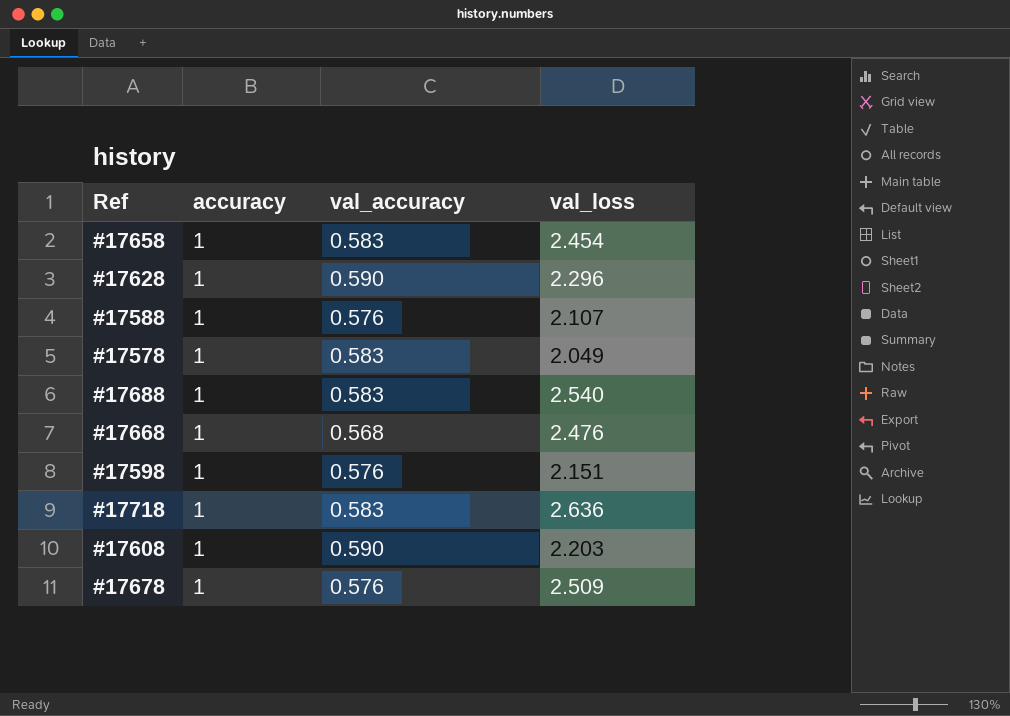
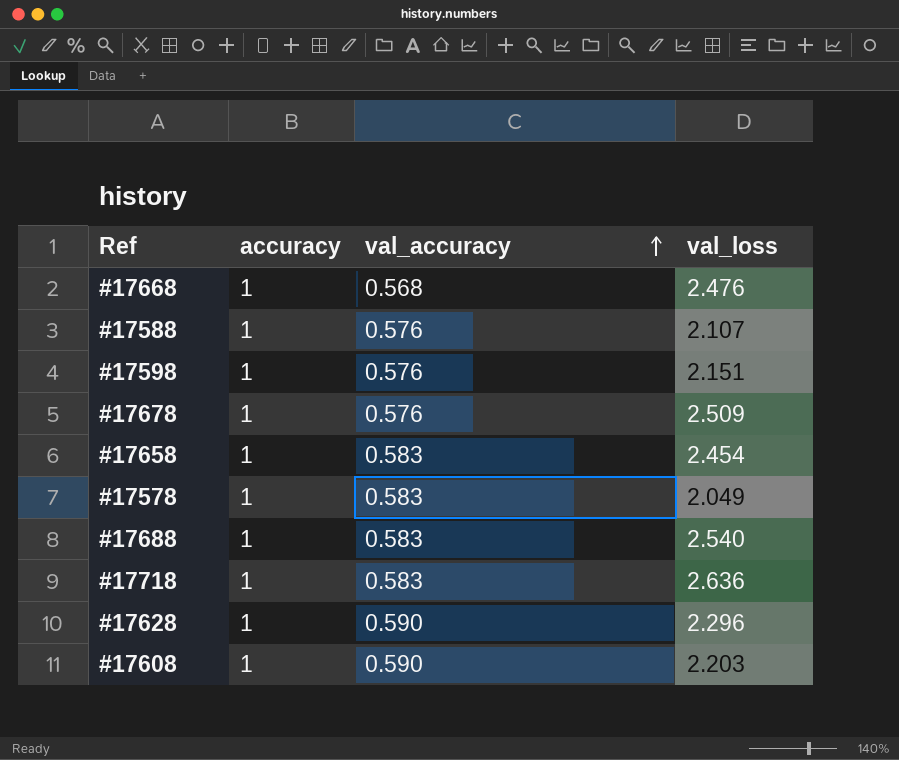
row order: none -> val_accuracy ascending

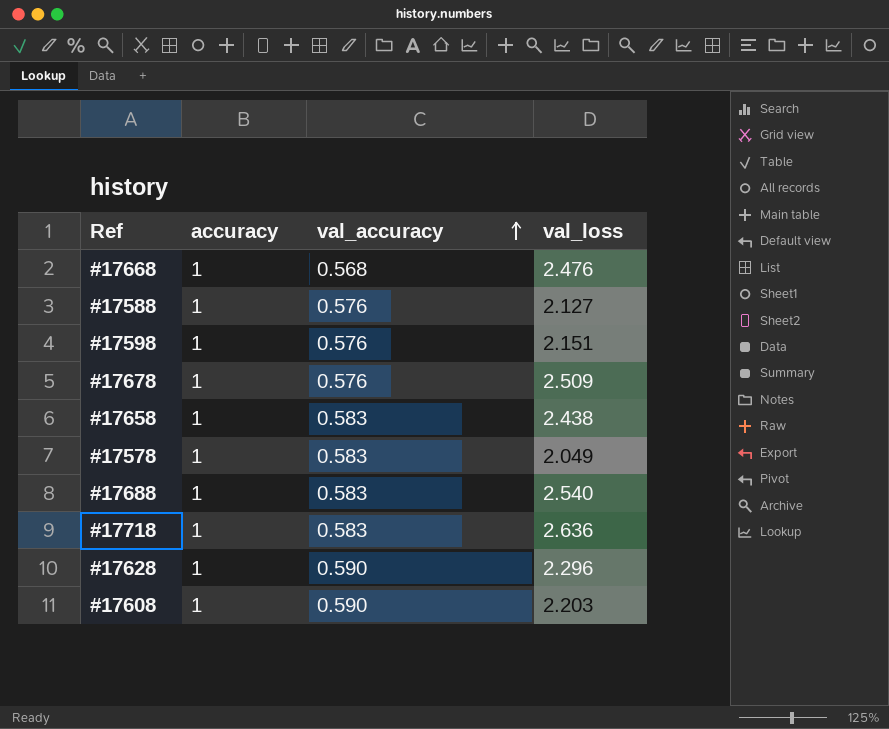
#17588 | val_loss: 2.107 -> 2.127
#17658 | val_loss: 2.454 -> 2.438

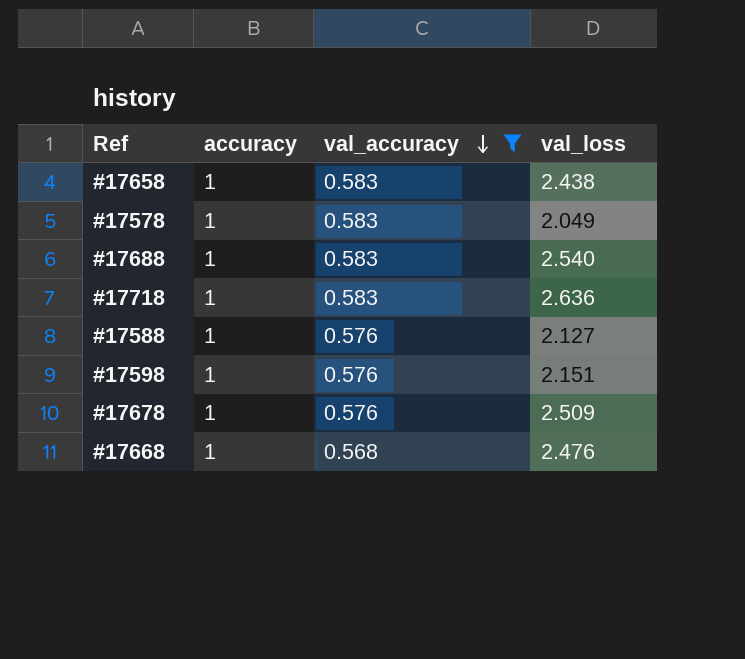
filter: none -> val_accuracy != 0.590
row order: val_accuracy ascending -> val_accuracy descending

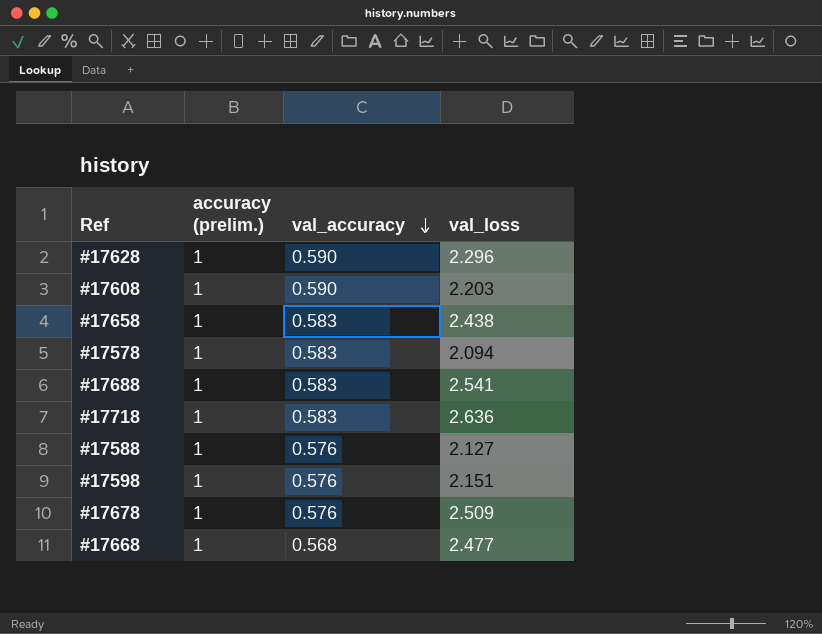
filter: val_accuracy != 0.590 -> none
column name: accuracy -> accuracy (prelim.)
#17578 | val_loss: 2.049 -> 2.094
#17688 | val_loss: 2.540 -> 2.541
#17668 | val_loss: 2.476 -> 2.477

